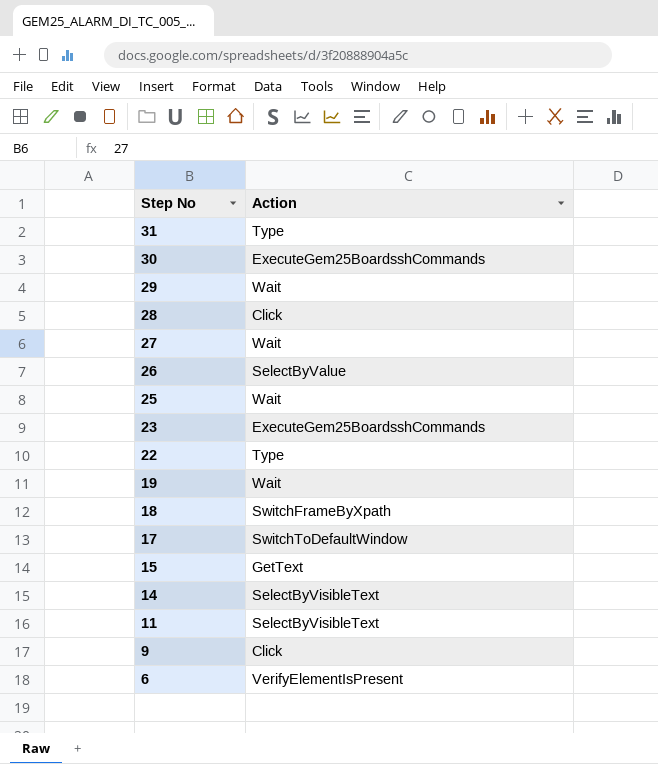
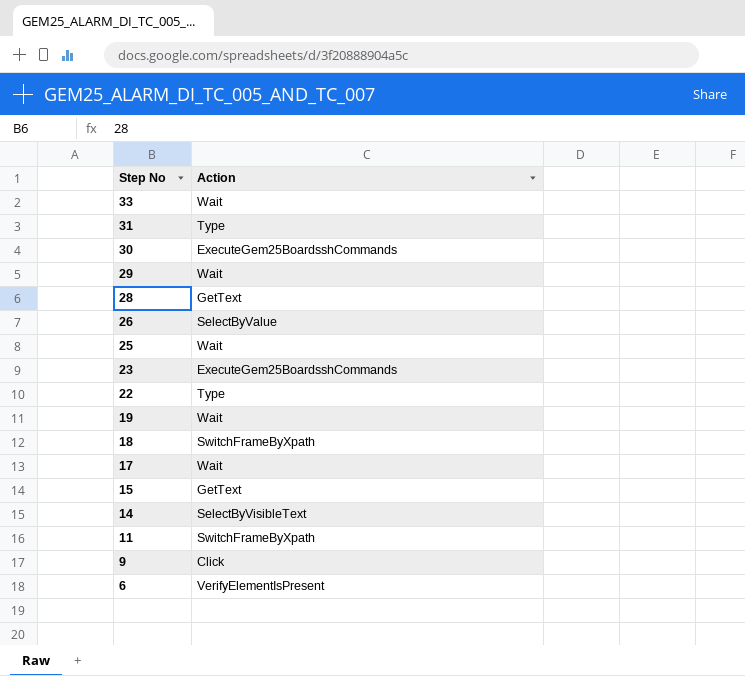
row 27: Wait -> none
row 33: none -> Wait
28 | Action: Click -> GetText
17 | Action: SwitchToDefaultWindow -> Wait
11 | Action: SelectByVisibleText -> SwitchFrameByXpath

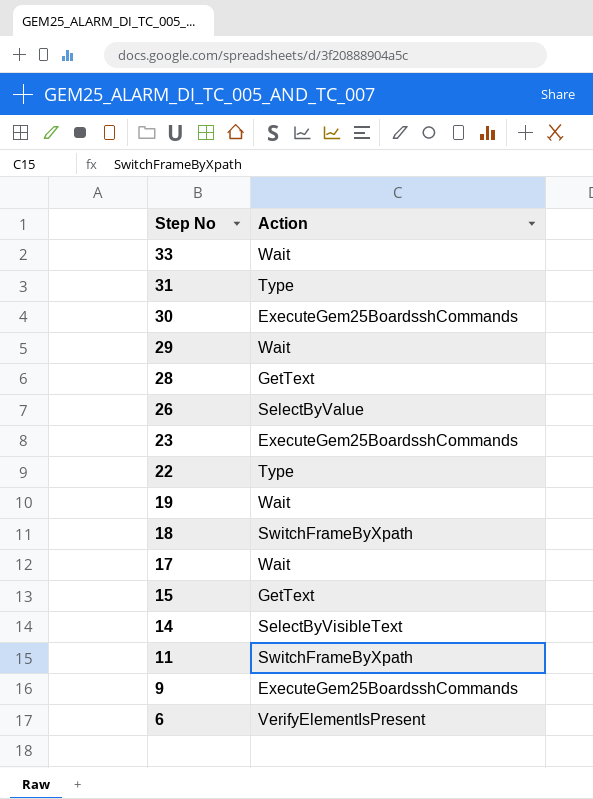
row 25: Wait -> none
9 | Action: Click -> ExecuteGem25BoardsshCommands

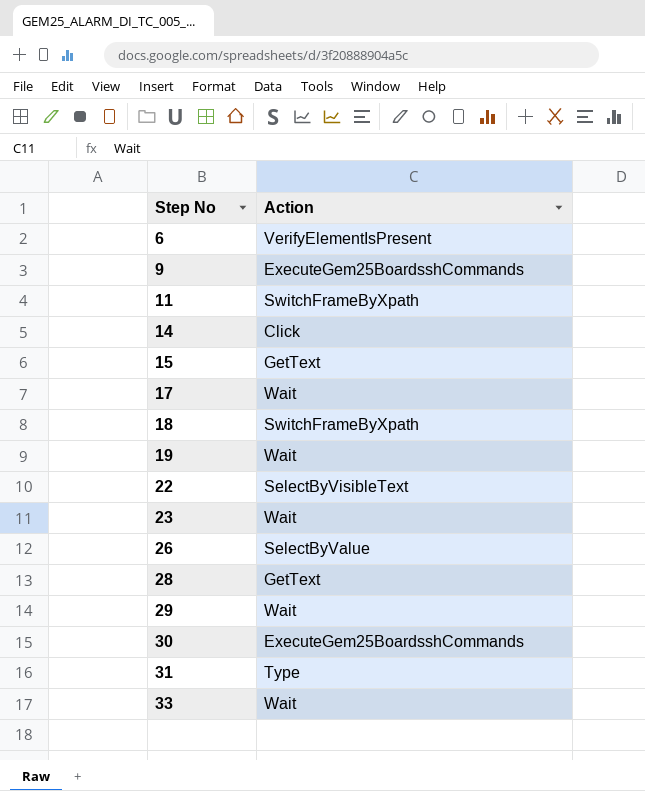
row order: Step No descending -> Step No ascending
14 | Action: SelectByVisibleText -> Click
22 | Action: Type -> SelectByVisibleText
23 | Action: ExecuteGem25BoardsshCommands -> Wait

